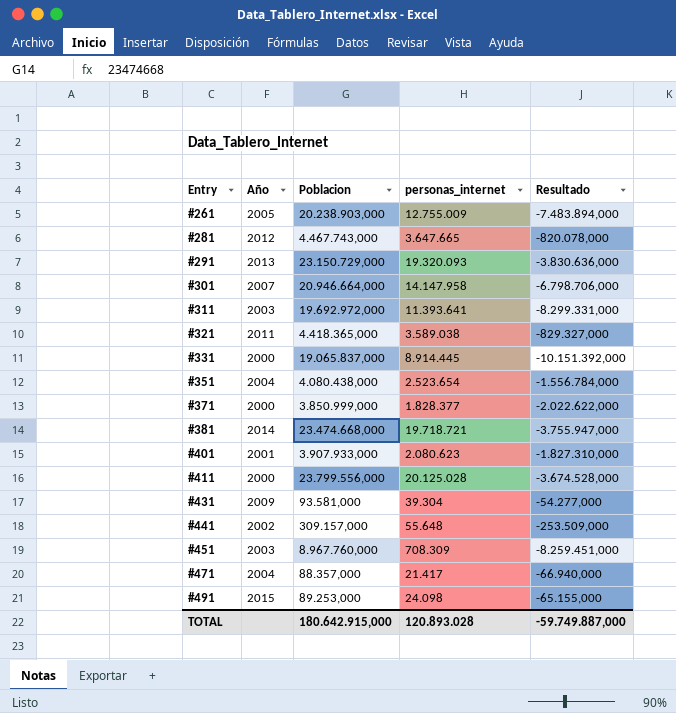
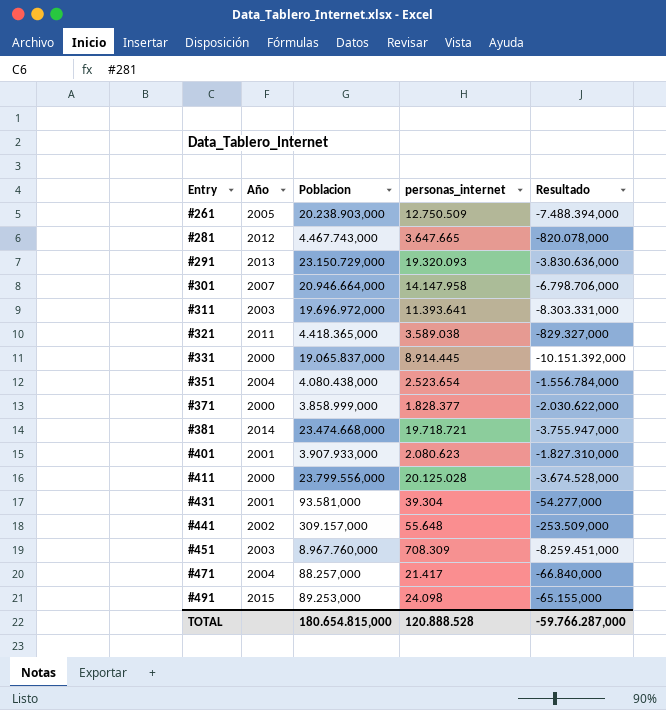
#261 | personas_internet: 12.755.009 -> 12.750.509
#261 | Resultado: -7.483.894,000 -> -7.488.394,000
#311 | Poblacion: 19.692.972,000 -> 19.696.972,000
#311 | Resultado: -8.299.331,000 -> -8.303.331,000
#371 | Poblacion: 3.850.999,000 -> 3.858.999,000
#371 | Resultado: -2.022.622,000 -> -2.030.622,000
#431 | Año: 2009 -> 2001
#471 | Poblacion: 88.357,000 -> 88.257,000
#471 | Resultado: -66.940,000 -> -66.840,000
TOTAL | Poblacion: 180.642.915,000 -> 180.654.815,000
TOTAL | personas_internet: 120.893.028 -> 120.888.528
TOTAL | Resultado: -59.749.887,000 -> -59.766.287,000

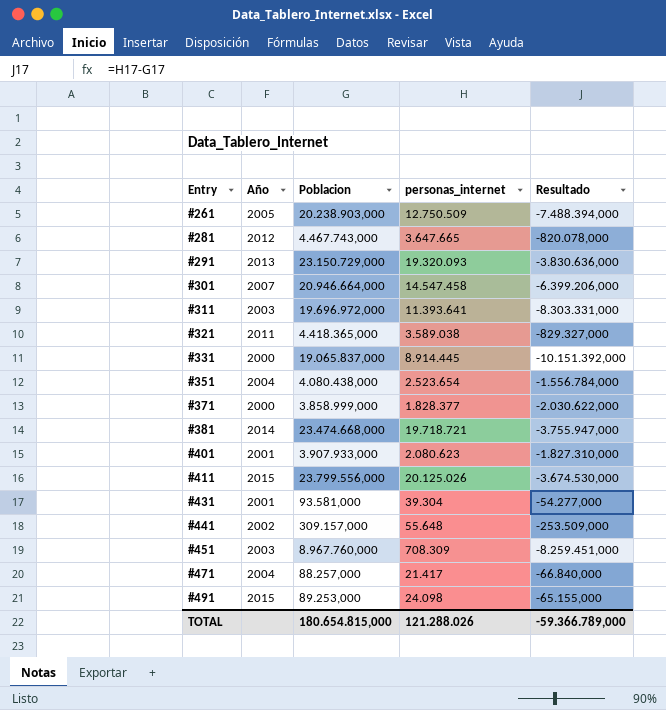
#301 | personas_internet: 14.147.958 -> 14.547.458
#301 | Resultado: -6.798.706,000 -> -6.399.206,000
#411 | Año: 2000 -> 2015
#411 | personas_internet: 20.125.028 -> 20.125.026
#411 | Resultado: -3.674.528,000 -> -3.674.530,000
TOTAL | personas_internet: 120.888.528 -> 121.288.026
TOTAL | Resultado: -59.766.287,000 -> -59.366.789,000

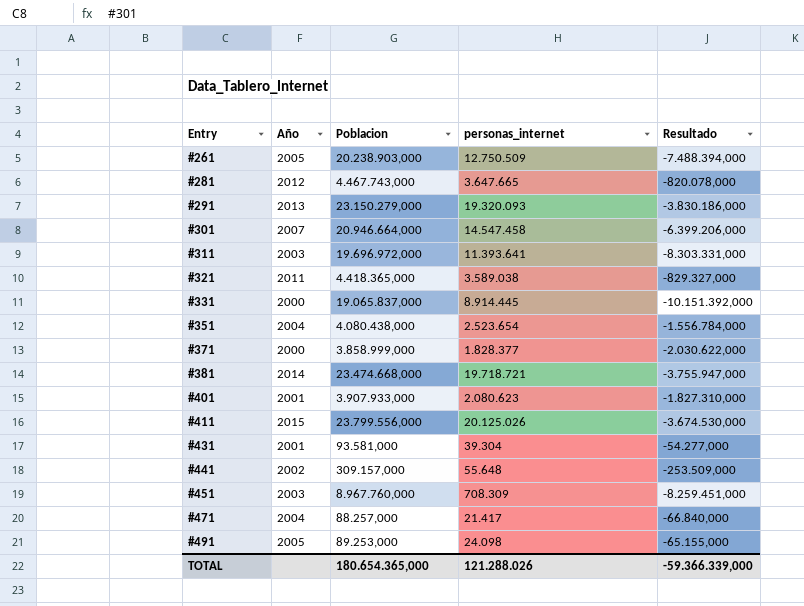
#291 | Poblacion: 23.150.729,000 -> 23.150.279,000
#291 | Resultado: -3.830.636,000 -> -3.830.186,000
#491 | Año: 2015 -> 2005
TOTAL | Poblacion: 180.654.815,000 -> 180.654.365,000
TOTAL | Resultado: -59.366.789,000 -> -59.366.339,000

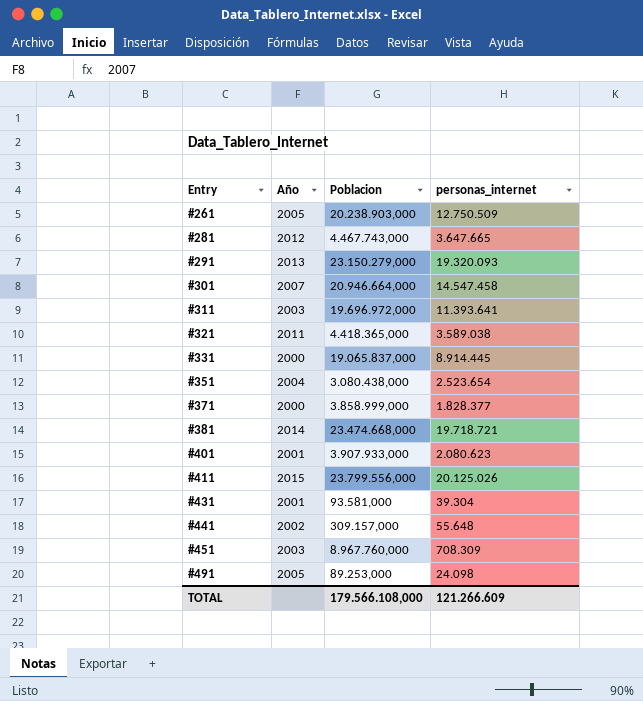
column Resultado | formula: [personas_internet] - [Poblacion] -> none
row #471: 2004 | 88.257,000 | 21.417 | -66.840,000 -> none
#351 | Poblacion: 4.080.438,000 -> 3.080.438,000
TOTAL | Poblacion: 180.654.365,000 -> 179.566.108,000
TOTAL | personas_internet: 121.288.026 -> 121.266.609

